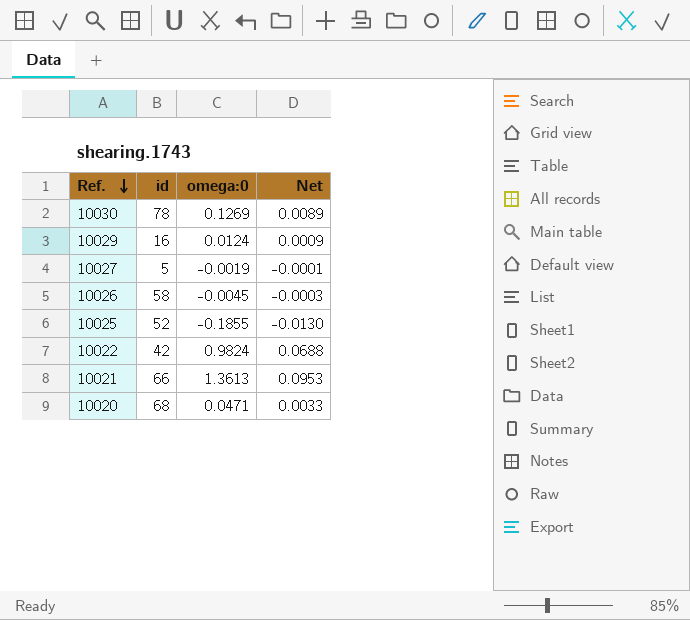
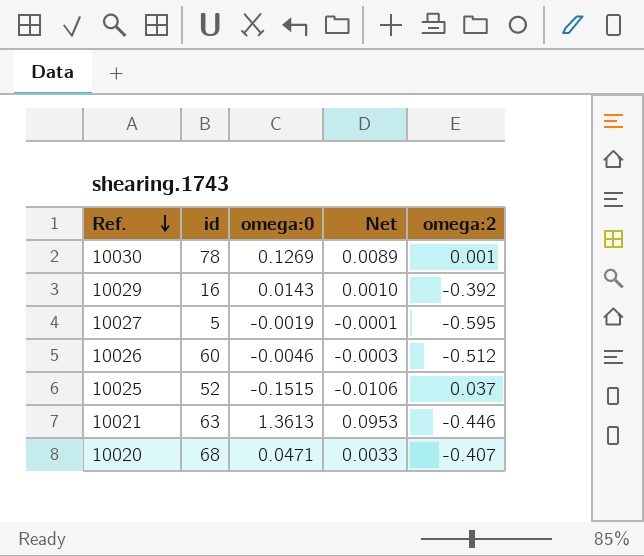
column omega:2 | position: none -> 5
row 10022: 42 | 0.9824 | 0.0688 -> none
10029 | omega:0: 0.0124 -> 0.0143
10029 | Net: 0.0009 -> 0.0010
10026 | id: 58 -> 60
10026 | omega:0: -0.0045 -> -0.0046
10025 | omega:0: -0.1855 -> -0.1515
10025 | Net: -0.0130 -> -0.0106
10021 | id: 66 -> 63

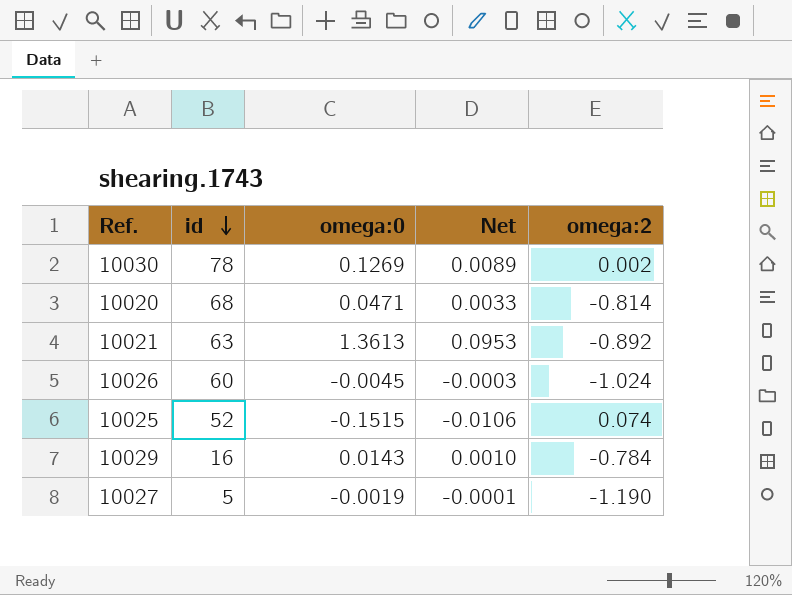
row order: Ref. descending -> id descending
10030 | omega:2: 0.001 -> 0.002
10020 | omega:2: -0.407 -> -0.814
10021 | omega:2: -0.446 -> -0.892
10026 | omega:0: -0.0046 -> -0.0045
10026 | omega:2: -0.512 -> -1.024
10025 | omega:2: 0.037 -> 0.074
10029 | omega:2: -0.392 -> -0.784
10027 | omega:2: -0.595 -> -1.190

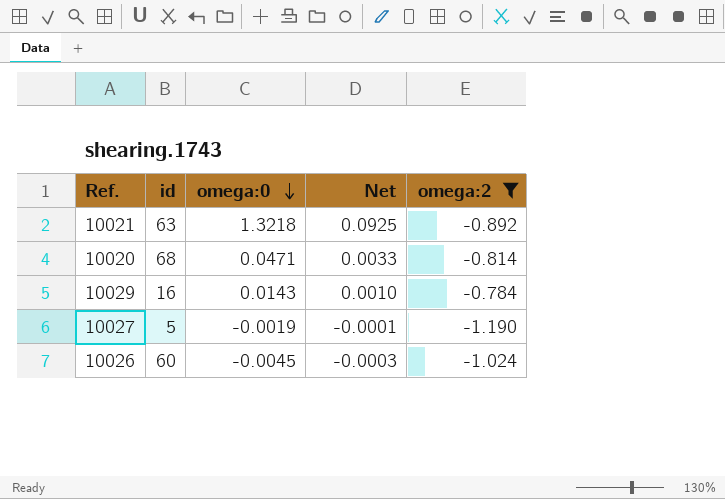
filter: none -> omega:2 <= -0.784
row order: id descending -> omega:0 descending
10021 | omega:0: 1.3613 -> 1.3218
10021 | Net: 0.0953 -> 0.0925

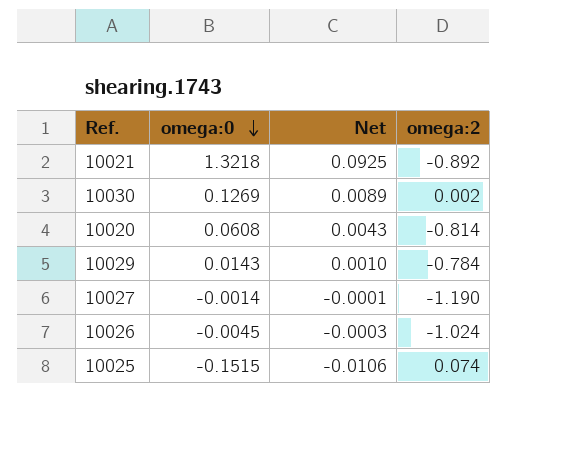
filter: omega:2 <= -0.784 -> none
column id | position: 2 -> none
10020 | omega:0: 0.0471 -> 0.0608
10020 | Net: 0.0033 -> 0.0043
10027 | omega:0: -0.0019 -> -0.0014

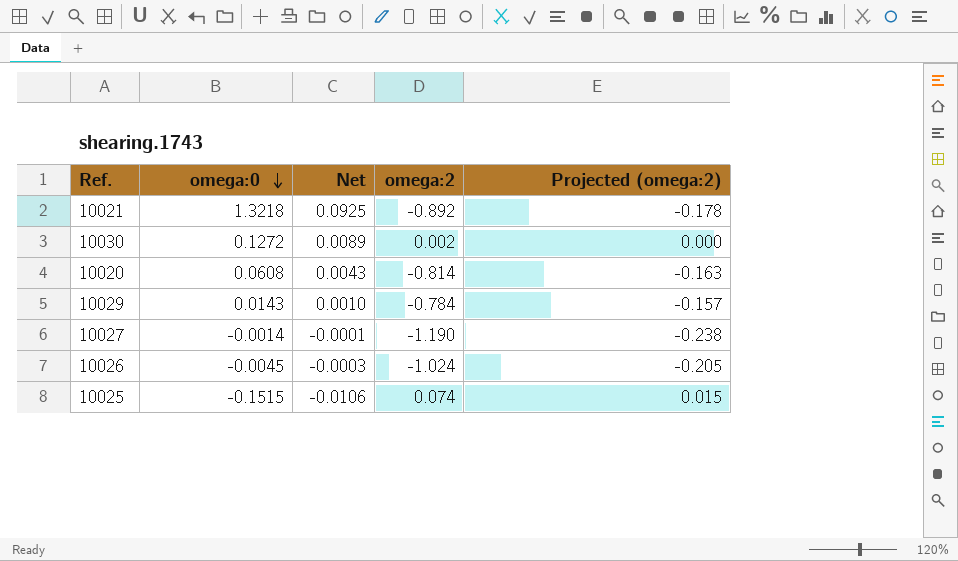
column Projected (omega:2) | formula: none -> [omega:2] * 0.2
10030 | omega:0: 0.1269 -> 0.1272

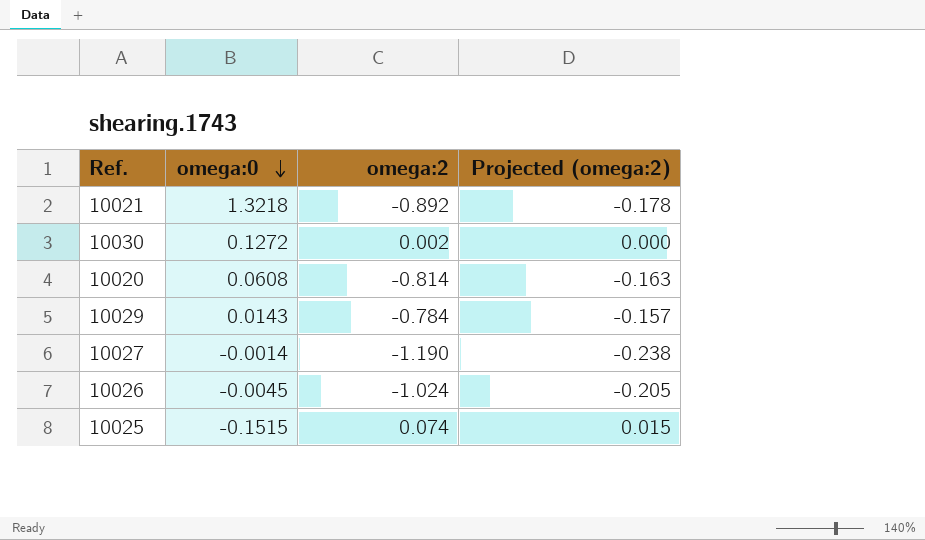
column Net | formula: [omega:0] * 0.07 -> none

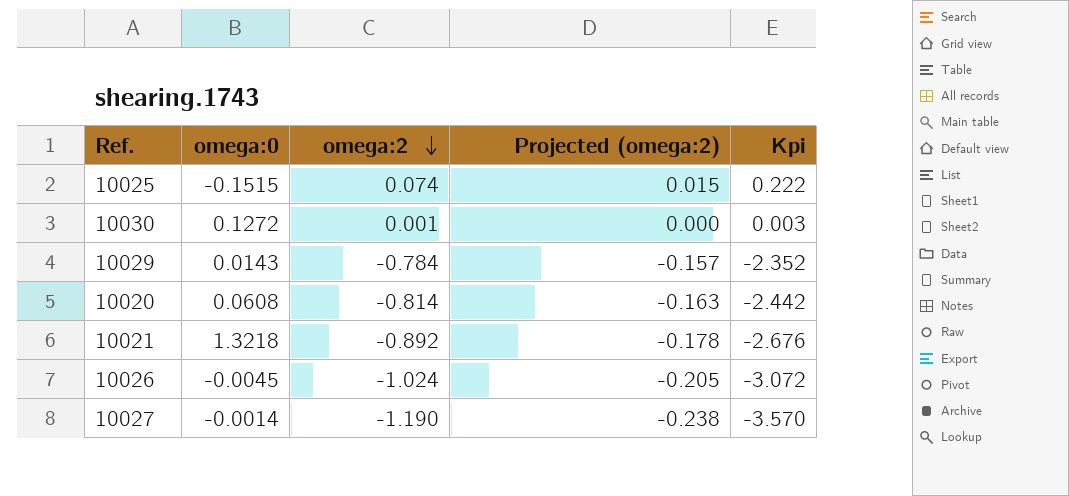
row order: omega:0 descending -> omega:2 descending
column Kpi | formula: none -> [omega:2] * 3
10030 | omega:2: 0.002 -> 0.001

